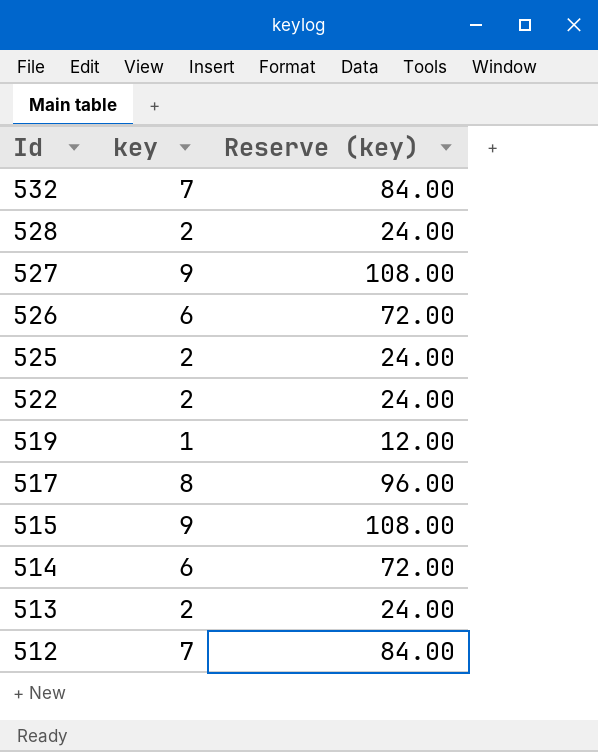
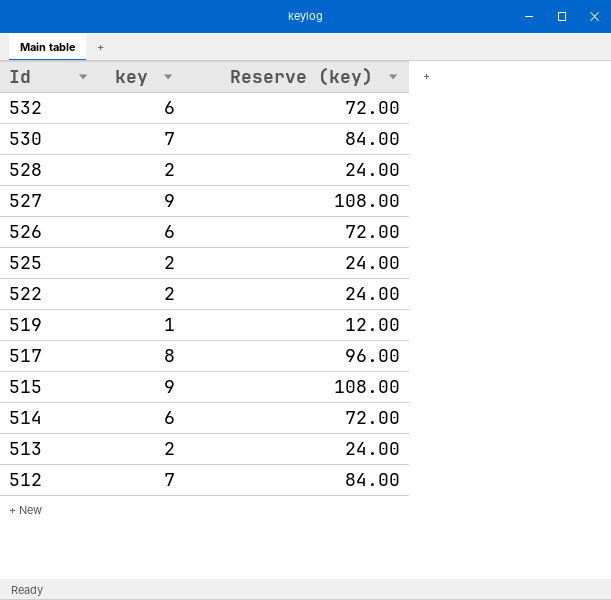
532 | key: 7 -> 6
532 | Reserve (key): 84.00 -> 72.00
row 530: none -> 7 | 84.00

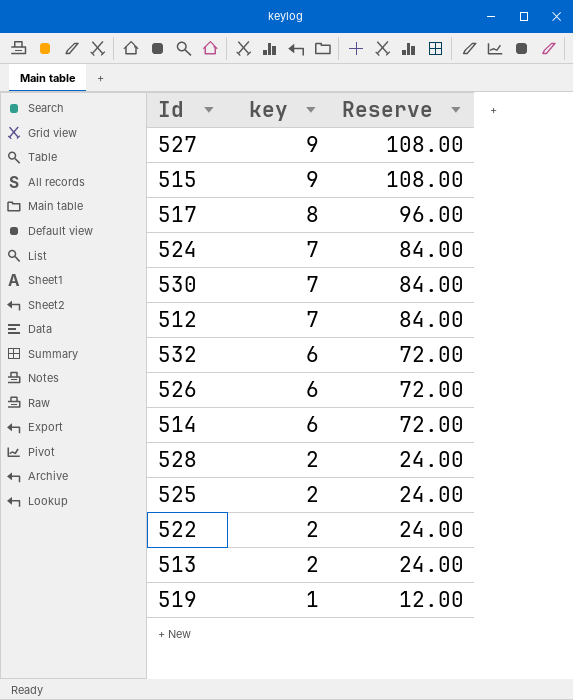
row order: Id descending -> key descending
column name: Reserve (key) -> Reserve
row 524: none -> 7 | 84.00

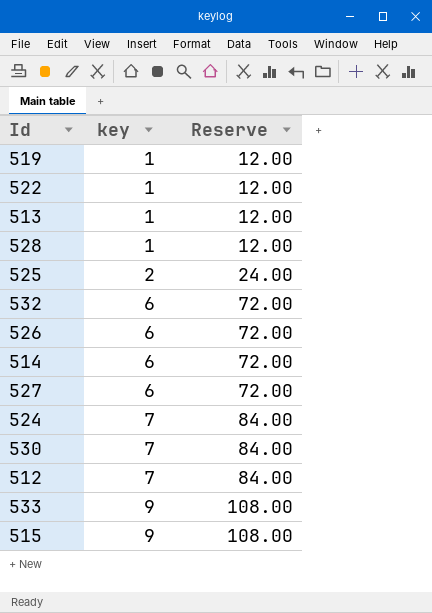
row order: key descending -> key ascending
row 517: 8 | 96.00 -> none
522 | key: 2 -> 1
522 | Reserve: 24.00 -> 12.00
513 | key: 2 -> 1
513 | Reserve: 24.00 -> 12.00
528 | key: 2 -> 1
528 | Reserve: 24.00 -> 12.00
527 | key: 9 -> 6
527 | Reserve: 108.00 -> 72.00
row 533: none -> 9 | 108.00

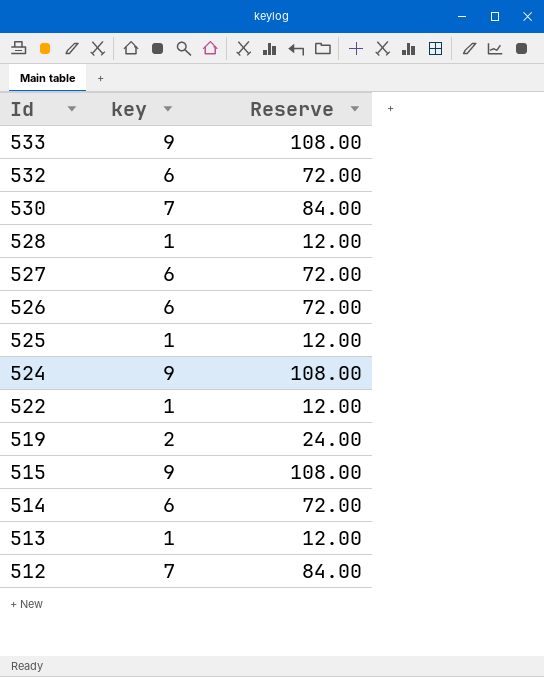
row order: key ascending -> Id descending
525 | key: 2 -> 1
525 | Reserve: 24.00 -> 12.00
524 | key: 7 -> 9
524 | Reserve: 84.00 -> 108.00
519 | key: 1 -> 2
519 | Reserve: 12.00 -> 24.00

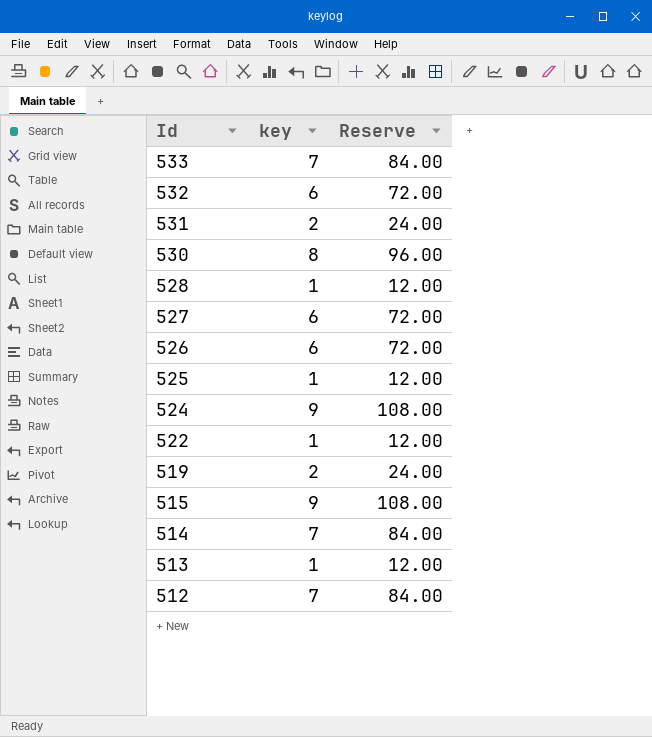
533 | key: 9 -> 7
533 | Reserve: 108.00 -> 84.00
row 531: none -> 2 | 24.00
530 | key: 7 -> 8
530 | Reserve: 84.00 -> 96.00
514 | key: 6 -> 7
514 | Reserve: 72.00 -> 84.00

